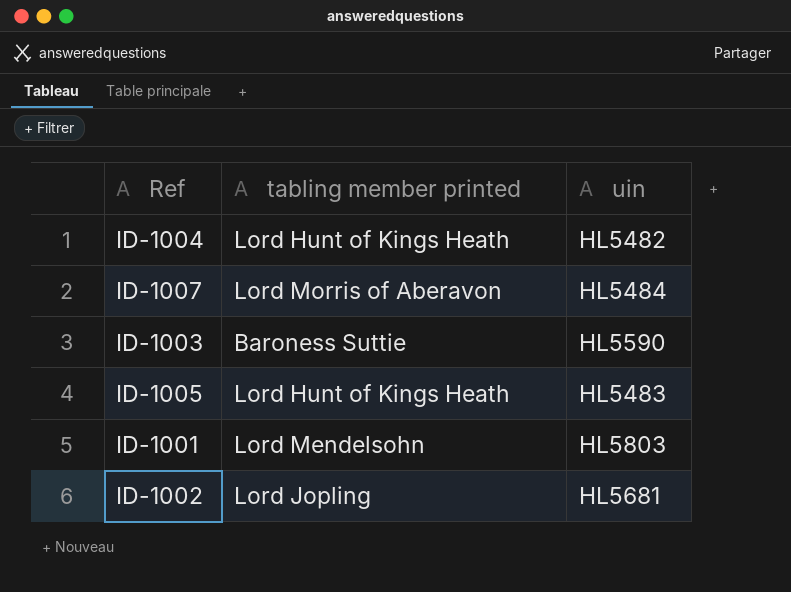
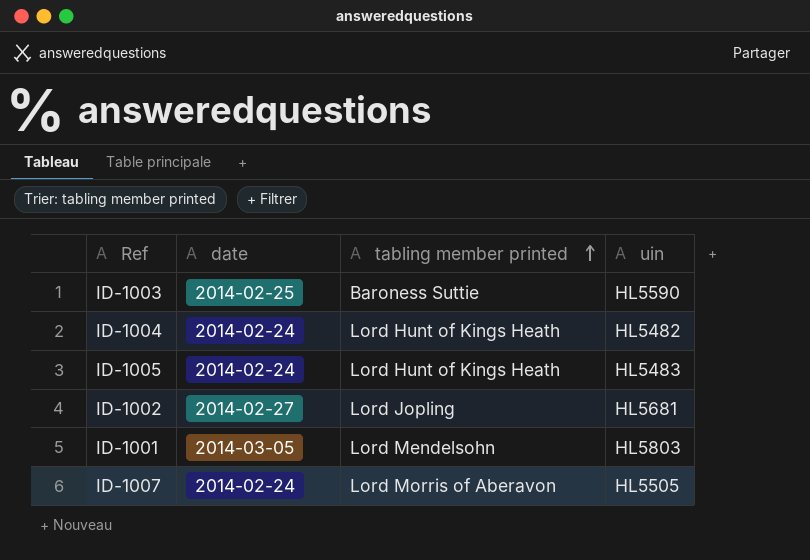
row order: none -> tabling member printed ascending
column date | position: none -> 2
ID-1007 | uin: HL5484 -> HL5505

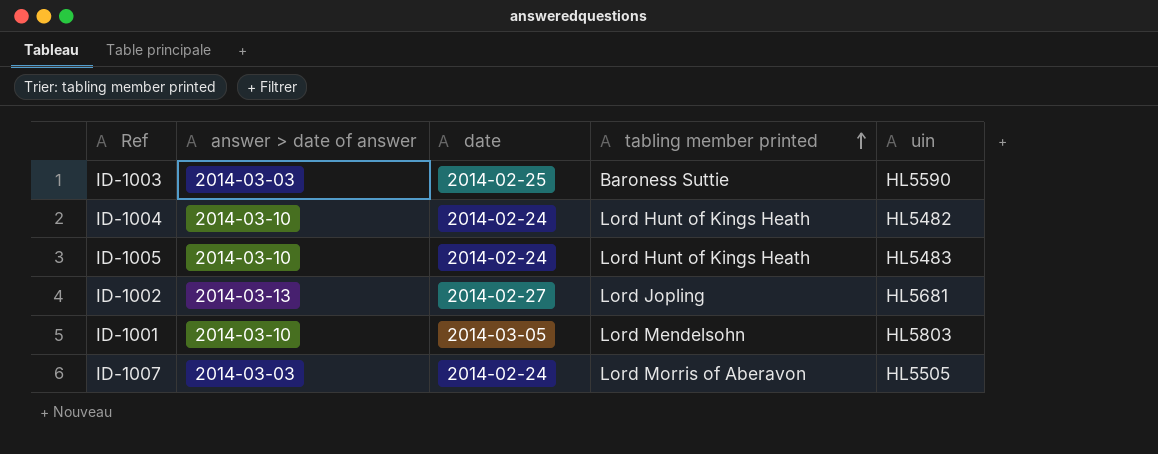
column answer > date of answer | position: none -> 2

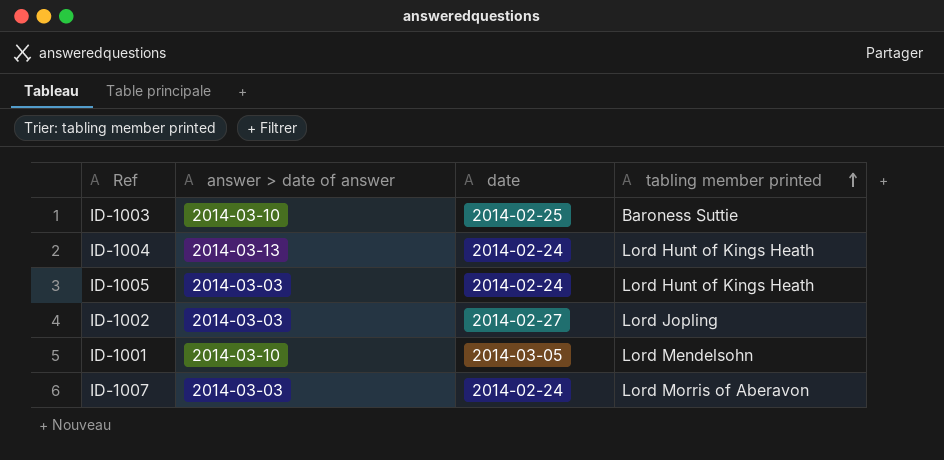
column uin | position: 5 -> none
ID-1003 | answer > date of answer: 2014-03-03 -> 2014-03-10
ID-1004 | answer > date of answer: 2014-03-10 -> 2014-03-13
ID-1005 | answer > date of answer: 2014-03-10 -> 2014-03-03
ID-1002 | answer > date of answer: 2014-03-13 -> 2014-03-03

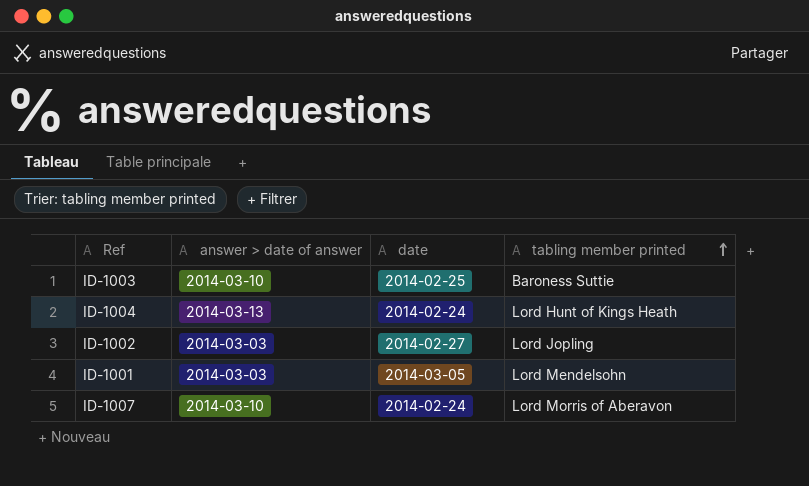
row ID-1005: 2014-03-03 | 2014-02-24 | Lord Hunt of Kings Heath -> none
ID-1001 | answer > date of answer: 2014-03-10 -> 2014-03-03
ID-1007 | answer > date of answer: 2014-03-03 -> 2014-03-10

